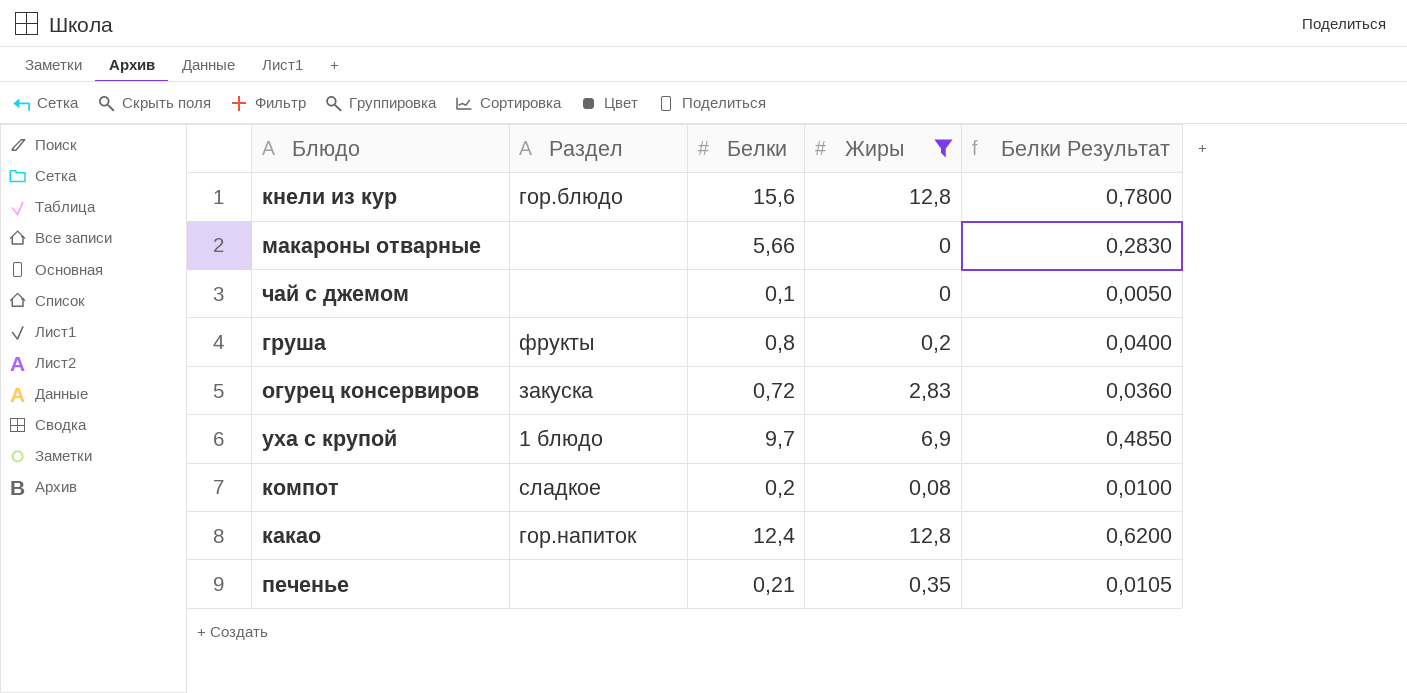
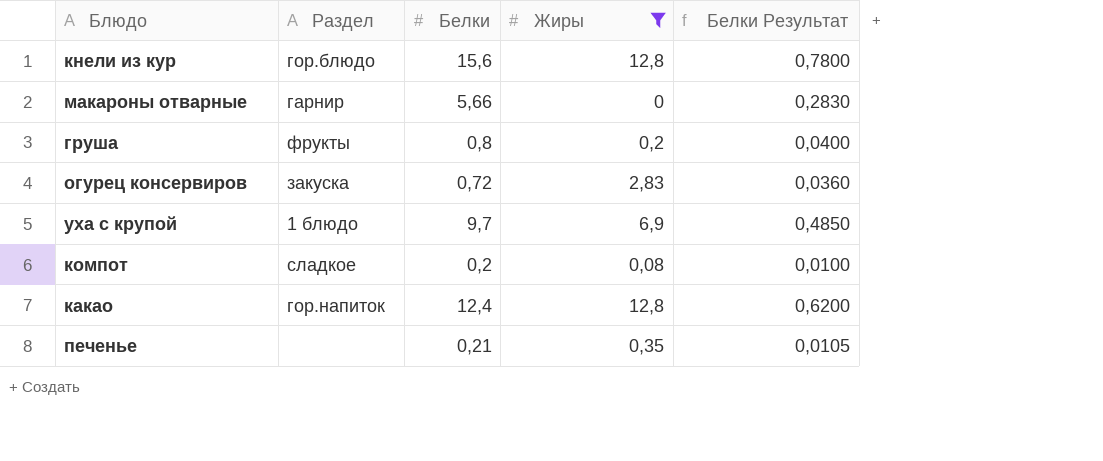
row чай с джемом: none | 0,1 | 0 | 0,0050 -> none
макароны отварные | Раздел: none -> гарнир

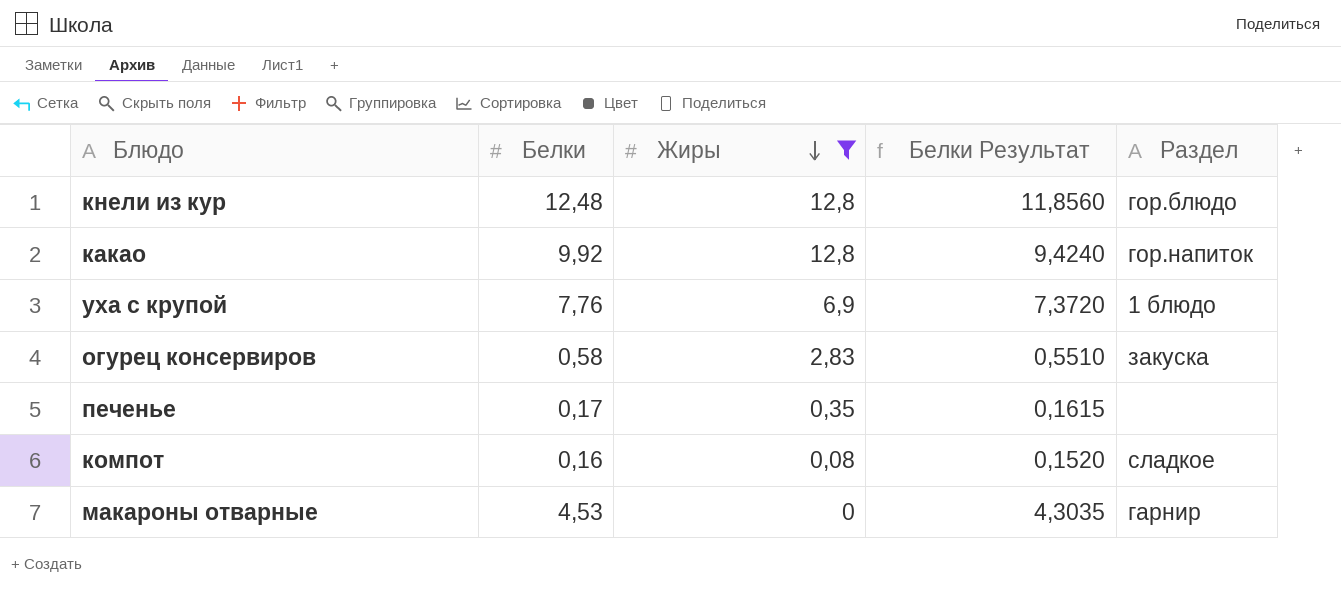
row order: none -> Жиры descending
column Белки Результат | formula: [Белки] * 0,05 -> [Белки] * 0,95
column Раздел | position: 2 -> 5
row груша: фрукты | 0,8 | 0,2 | 0,0400 -> none
кнели из кур | Белки: 15,6 -> 12,48
какао | Белки: 12,4 -> 9,92
уха с крупой | Белки: 9,7 -> 7,76
огурец консервиров | Белки: 0,72 -> 0,58
печенье | Белки: 0,21 -> 0,17
компот | Белки: 0,2 -> 0,16
макароны отварные | Белки: 5,66 -> 4,53

